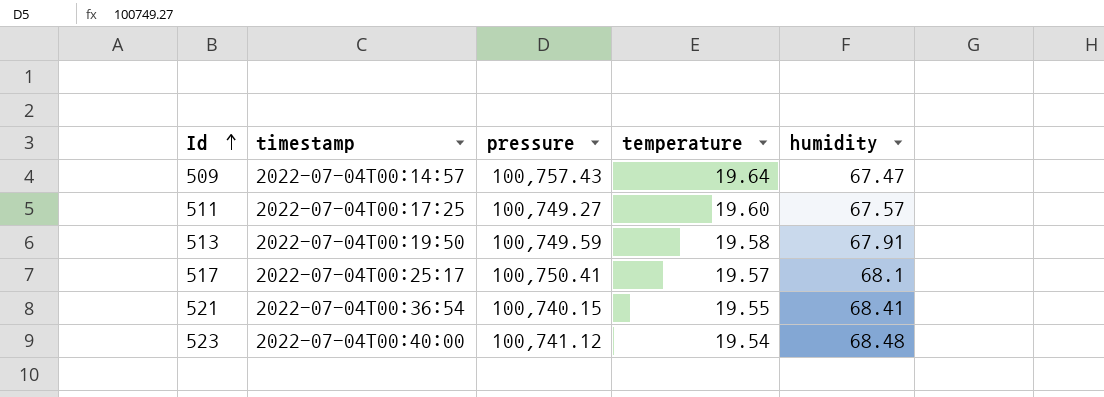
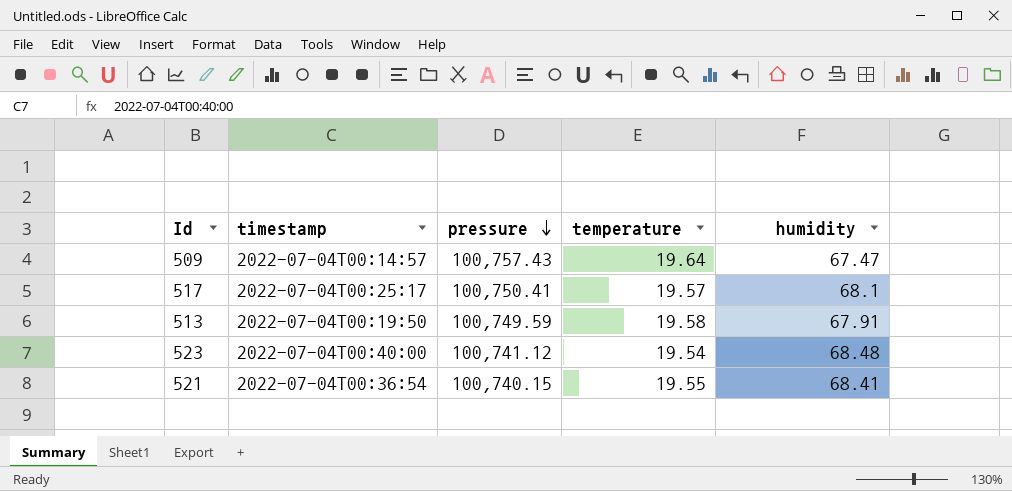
row order: Id ascending -> pressure descending
row 511: 2022-07-04T00:17:25 | 100,749.27 | 19.60 | 67.57 -> none

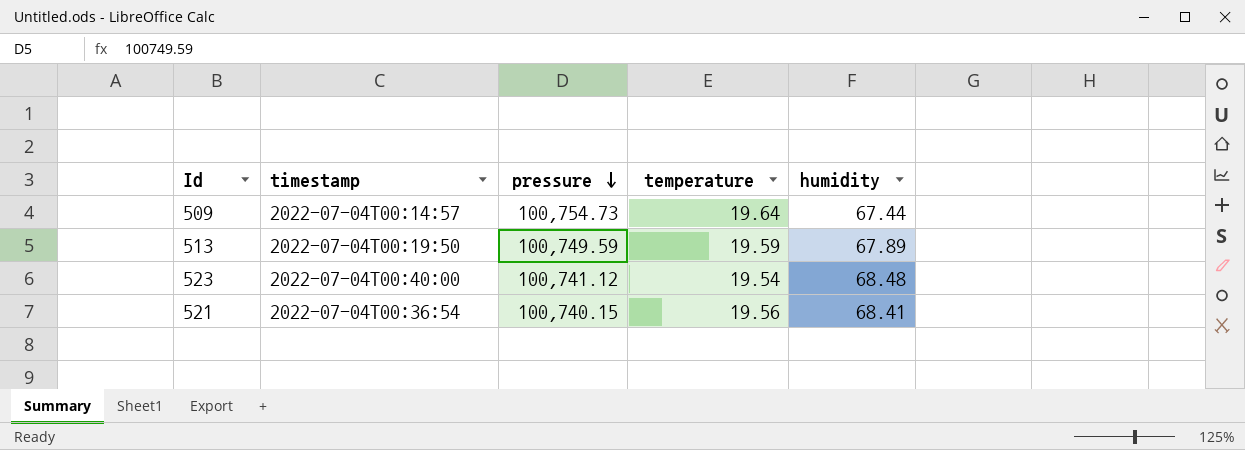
row 517: 2022-07-04T00:25:17 | 100,750.41 | 19.57 | 68.1 -> none
509 | pressure: 100,757.43 -> 100,754.73
509 | humidity: 67.47 -> 67.44
513 | temperature: 19.58 -> 19.59
513 | humidity: 67.91 -> 67.89
521 | temperature: 19.55 -> 19.56

